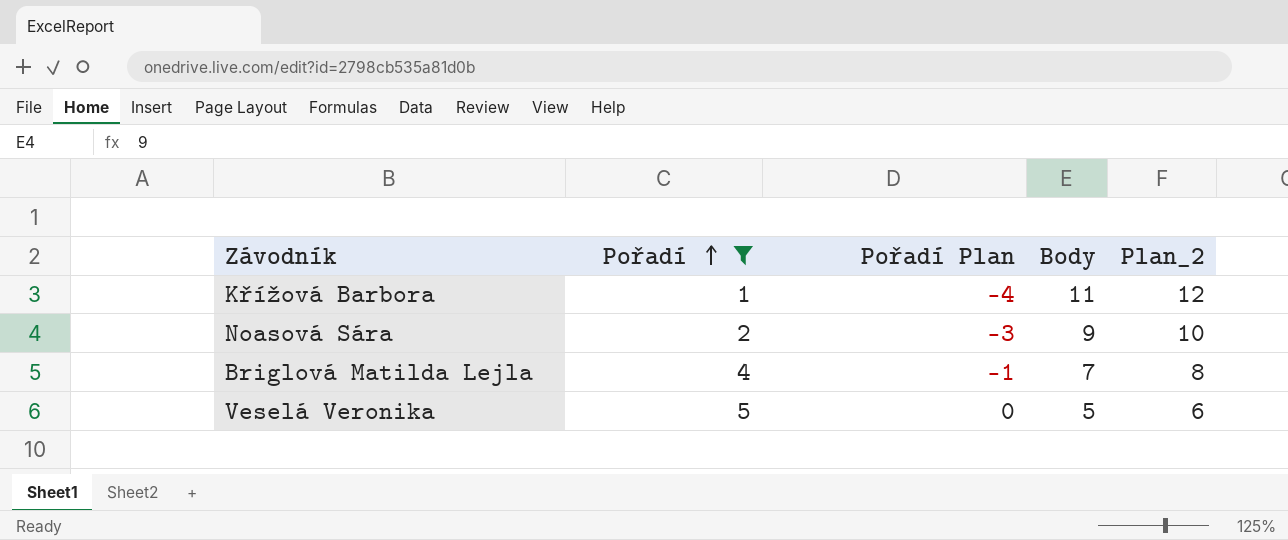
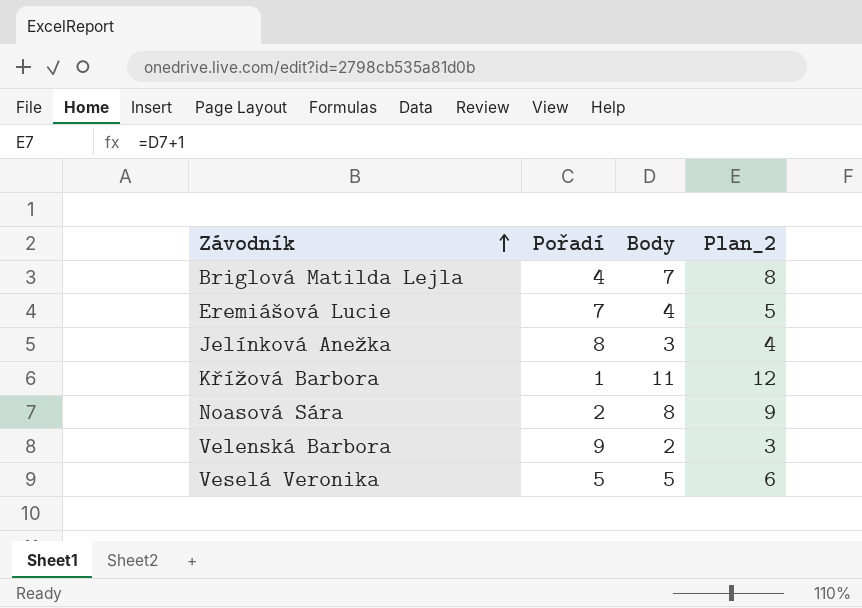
filter: Pořadí <= 5 -> none
row order: Pořadí ascending -> Závodník ascending
column Pořadí Plan | formula: [Pořadí] - 5 -> none
Noasová Sára | Body: 9 -> 8
Noasová Sára | Plan_2: 10 -> 9

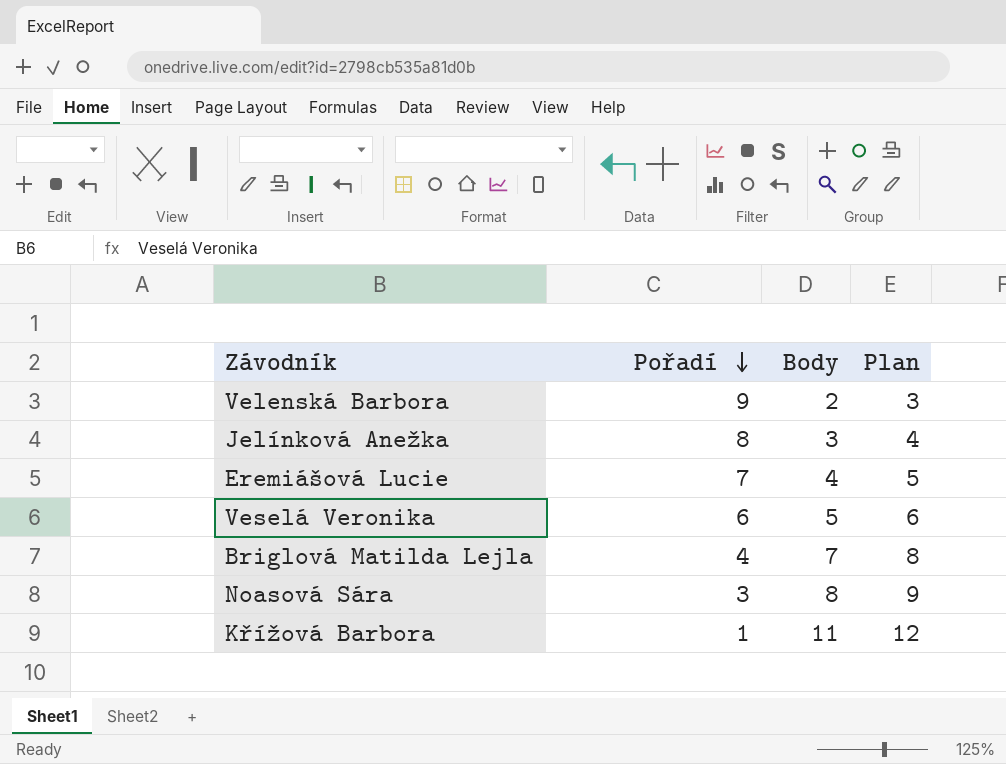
row order: Závodník ascending -> Pořadí descending
column name: Plan_2 -> Plan
Veselá Veronika | Pořadí: 5 -> 6
Noasová Sára | Pořadí: 2 -> 3

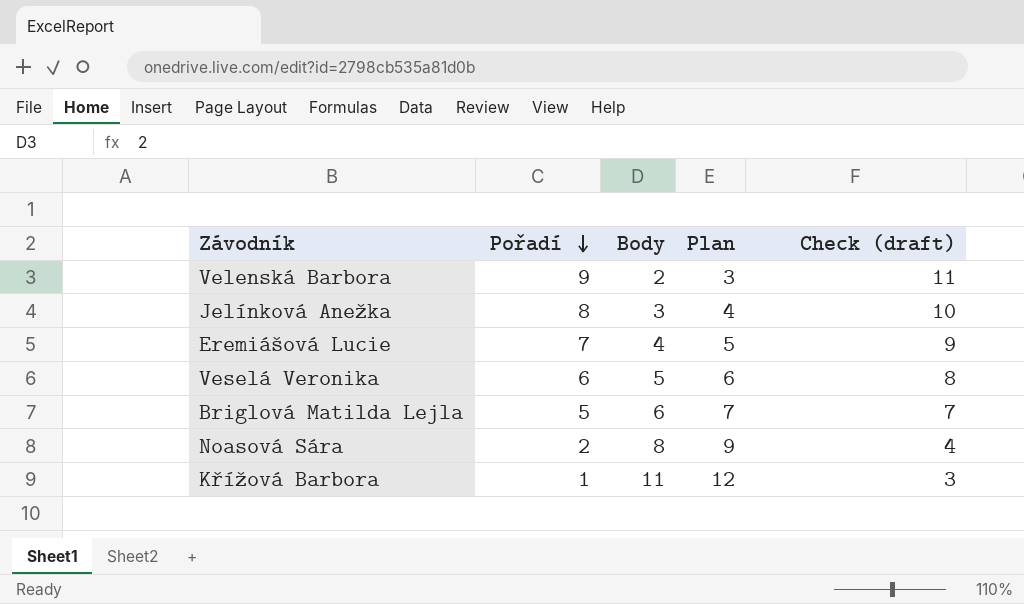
column Check (draft) | formula: none -> [Pořadí] + 2
Briglová Matilda Lejla | Pořadí: 4 -> 5
Briglová Matilda Lejla | Body: 7 -> 6
Briglová Matilda Lejla | Plan: 8 -> 7
Noasová Sára | Pořadí: 3 -> 2

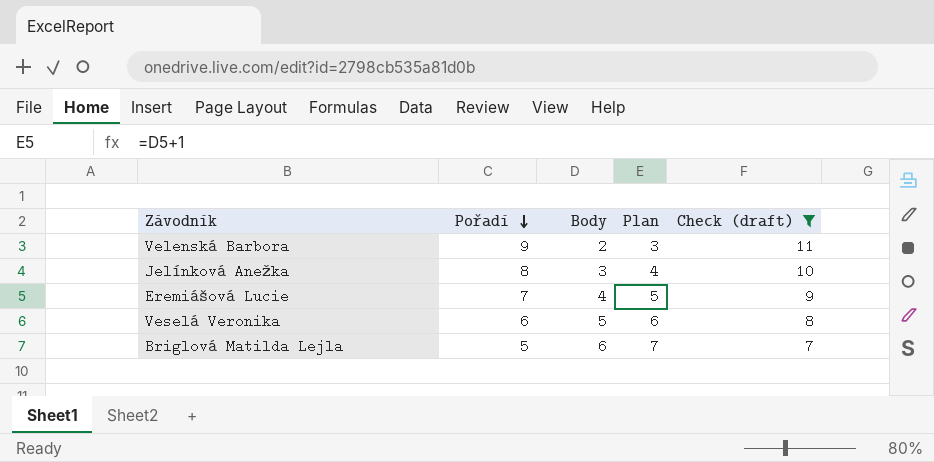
filter: none -> Check (draft) >= 7

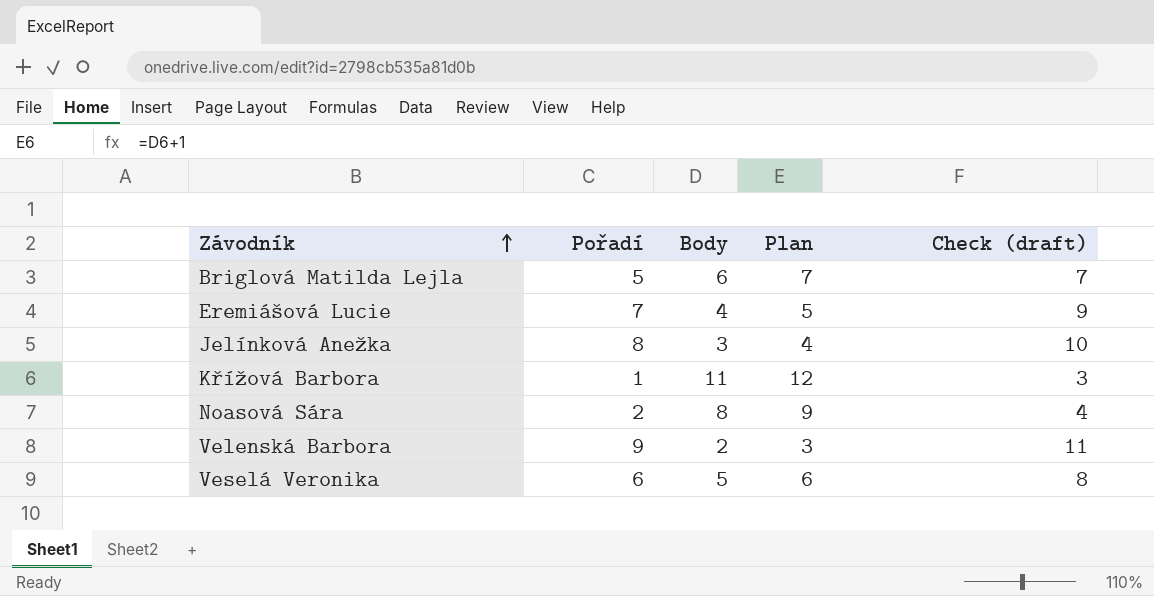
filter: Check (draft) >= 7 -> none
row order: Pořadí descending -> Závodník ascending

